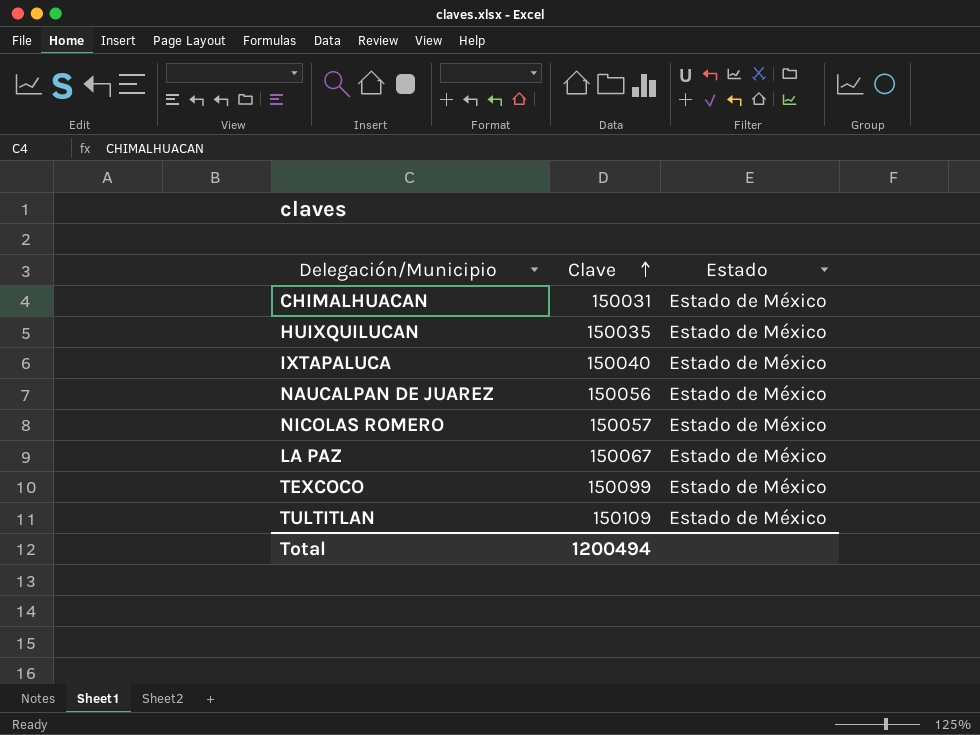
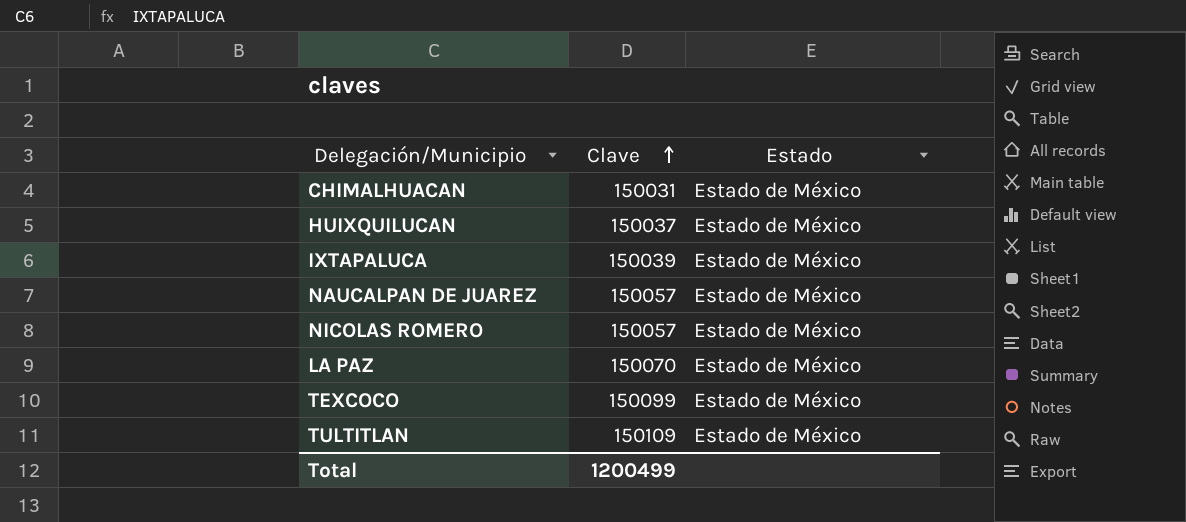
HUIXQUILUCAN | Clave: 150035 -> 150037
IXTAPALUCA | Clave: 150040 -> 150039
NAUCALPAN DE JUAREZ | Clave: 150056 -> 150057
LA PAZ | Clave: 150067 -> 150070
Total | Clave: 1200494 -> 1200499

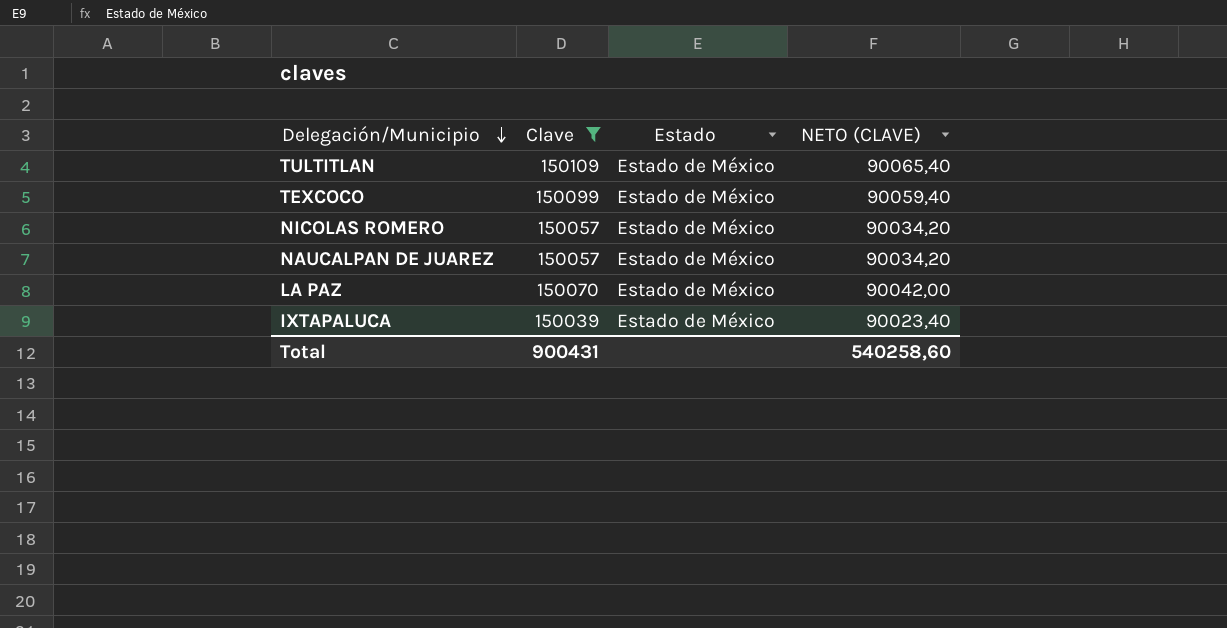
filter: none -> Clave >= 150039
row order: Clave ascending -> Delegación/Municipio descending
column NETO (CLAVE) | formula: none -> [Clave] * 0,6
Total | Clave: 1200499 -> 900431

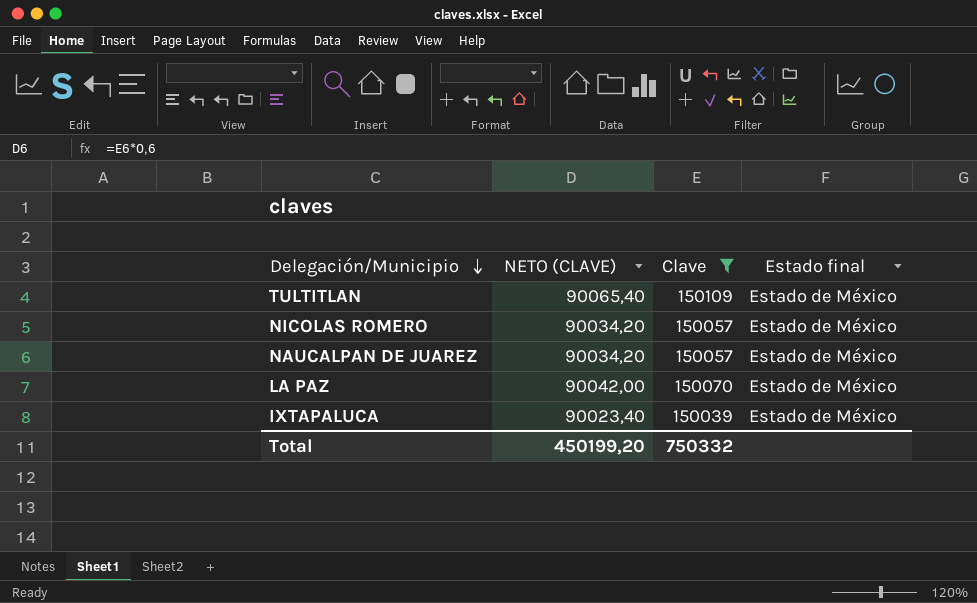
column NETO (CLAVE) | position: 4 -> 2
column name: Estado -> Estado final
row TEXCOCO: 150099 | Estado de México | 90059,40 -> none
Total | NETO (CLAVE): 540258,60 -> 450199,20
Total | Clave: 900431 -> 750332

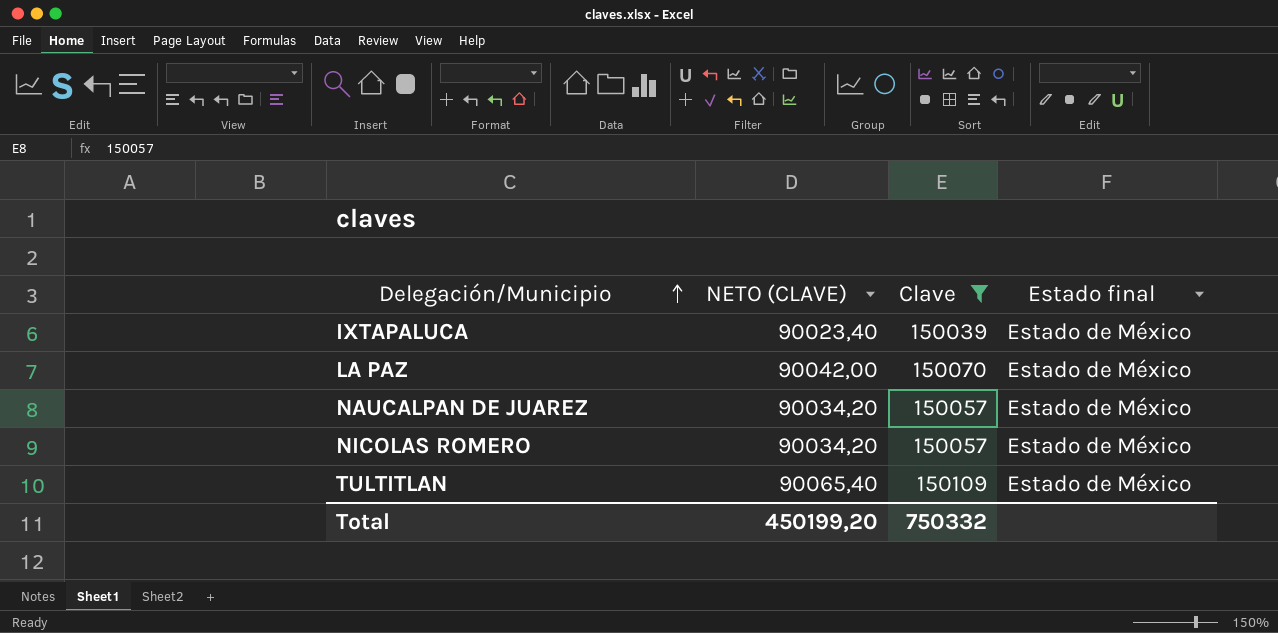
row order: Delegación/Municipio descending -> Delegación/Municipio ascending

